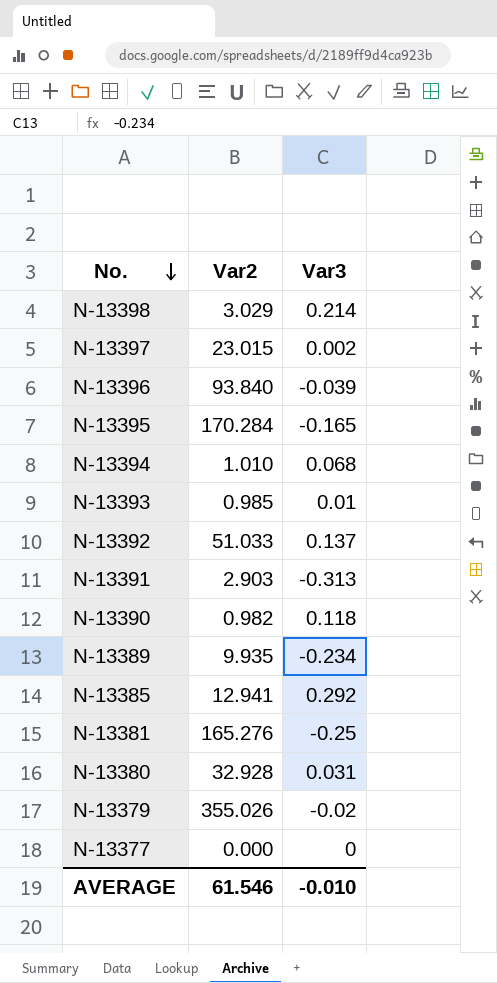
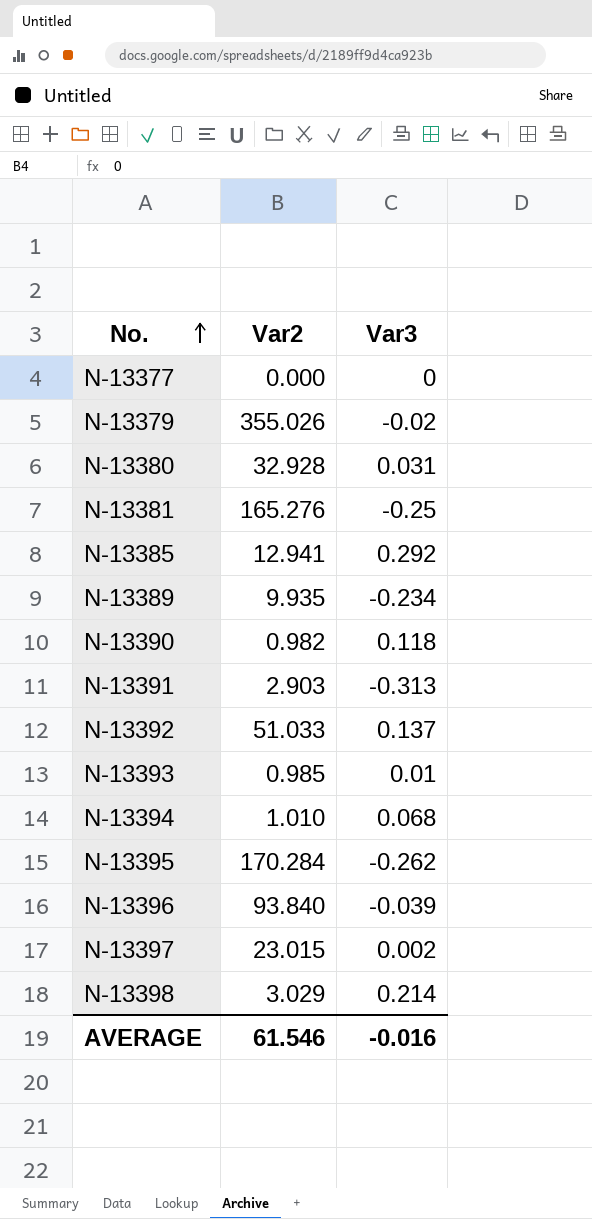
row order: No. descending -> No. ascending
N-13395 | Var3: -0.165 -> -0.262
AVERAGE | Var3: -0.010 -> -0.016

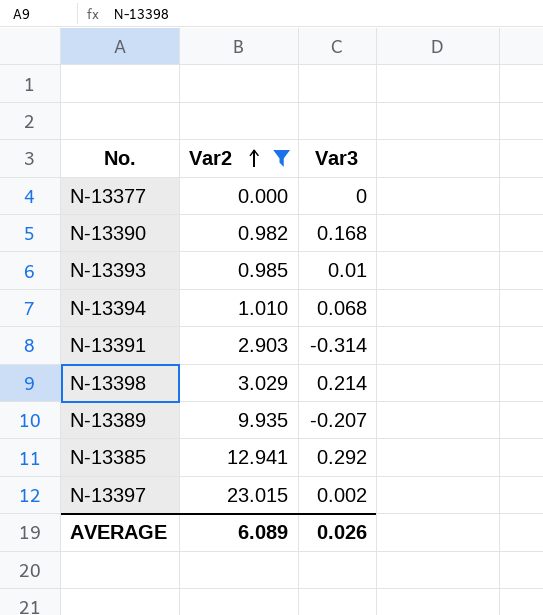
filter: none -> Var2 <= 23.015
row order: No. ascending -> Var2 ascending
N-13390 | Var3: 0.118 -> 0.168
N-13391 | Var3: -0.313 -> -0.314
N-13389 | Var3: -0.234 -> -0.207
AVERAGE | Var2: 61.546 -> 6.089
AVERAGE | Var3: -0.016 -> 0.026

